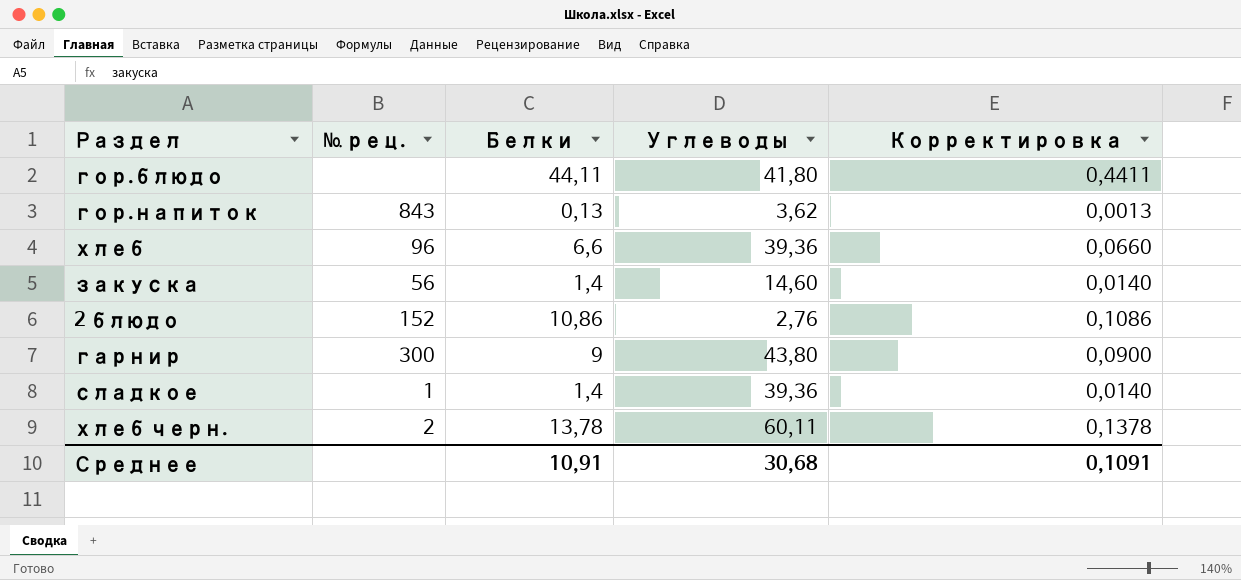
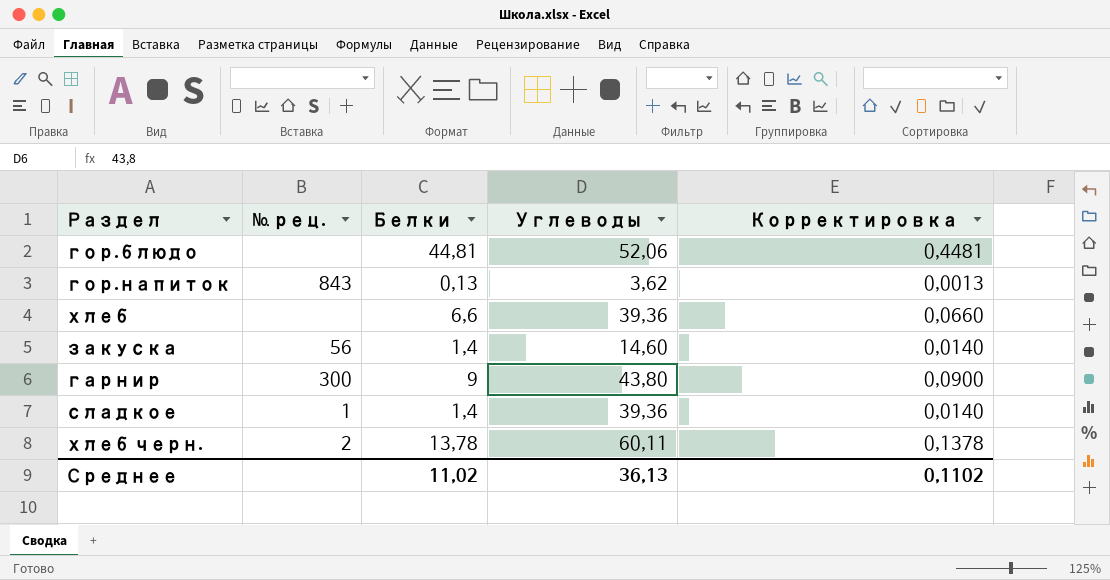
row 2 блюдо: 152 | 10,86 | 2,76 | 0,1086 -> none
гор.блюдо | Белки: 44,11 -> 44,81
гор.блюдо | Углеводы: 41,80 -> 52,06
гор.блюдо | Корректировка: 0,4411 -> 0,4481
хлеб | № рец.: 96 -> none
Среднее | Белки: 10,91 -> 11,02
Среднее | Углеводы: 30,68 -> 36,13
Среднее | Корректировка: 0,1091 -> 0,1102

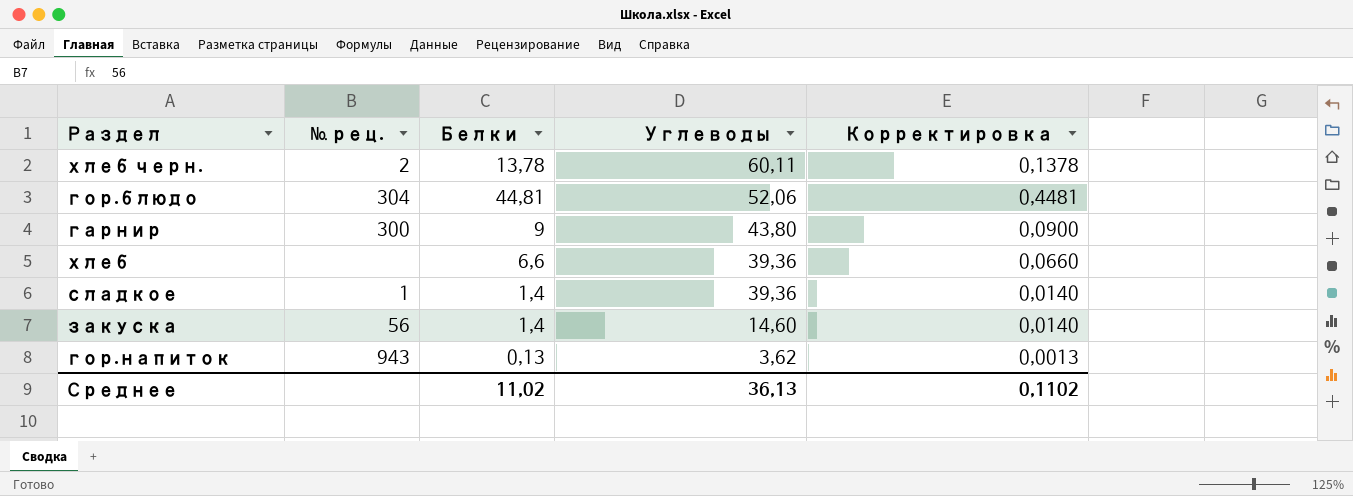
row order: none -> Углеводы descending
гор.блюдо | № рец.: none -> 304
гор.напиток | № рец.: 843 -> 943

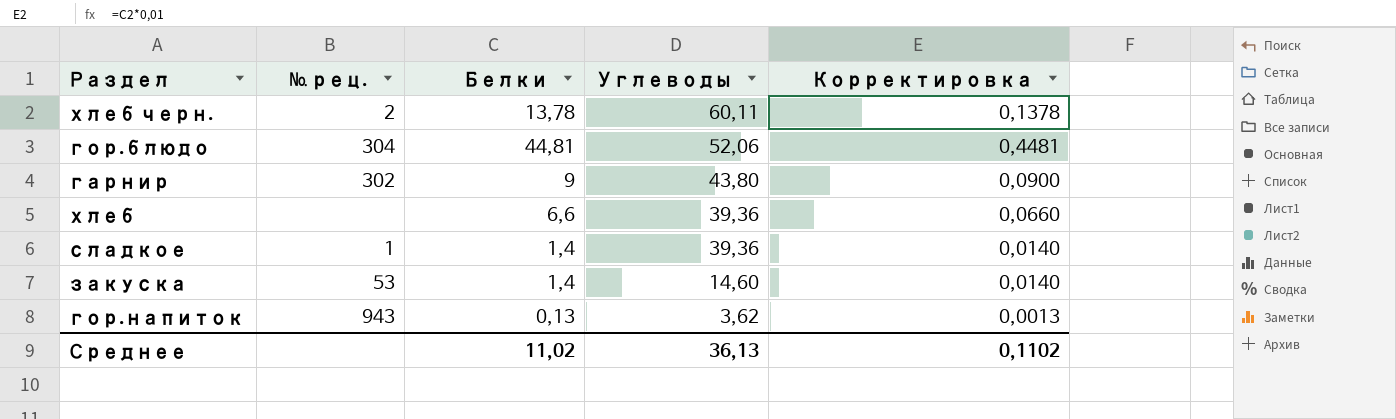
гарнир | № рец.: 300 -> 302
закуска | № рец.: 56 -> 53

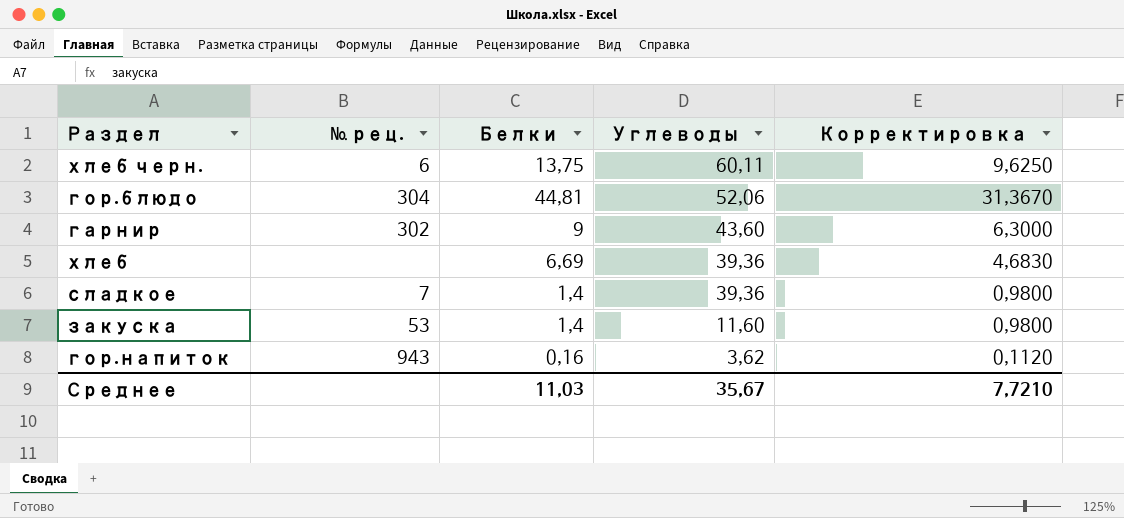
column Корректировка | formula: [Белки] * 0,01 -> [Белки] * 0,7
хлеб черн. | № рец.: 2 -> 6
хлеб черн. | Белки: 13,78 -> 13,75
гарнир | Углеводы: 43,80 -> 43,60
хлеб | Белки: 6,6 -> 6,69
сладкое | № рец.: 1 -> 7
закуска | Углеводы: 14,60 -> 11,60
гор.напиток | Белки: 0,13 -> 0,16
Среднее | Белки: 11,02 -> 11,03
Среднее | Углеводы: 36,13 -> 35,67
Среднее | Корректировка: 0,1102 -> 7,7210

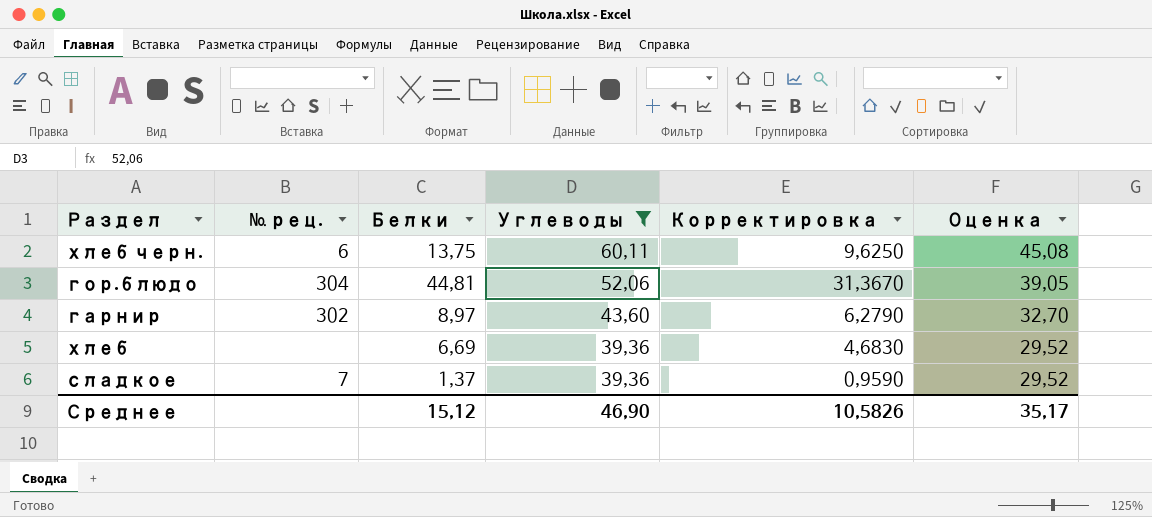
filter: none -> Углеводы >= 39,36
column Оценка | formula: none -> [Углеводы] * 0,75
гарнир | Белки: 9 -> 8,97
гарнир | Корректировка: 6,3000 -> 6,2790
сладкое | Белки: 1,4 -> 1,37
сладкое | Корректировка: 0,9800 -> 0,9590
Среднее | Белки: 11,03 -> 15,12
Среднее | Углеводы: 35,67 -> 46,90
Среднее | Корректировка: 7,7210 -> 10,5826

